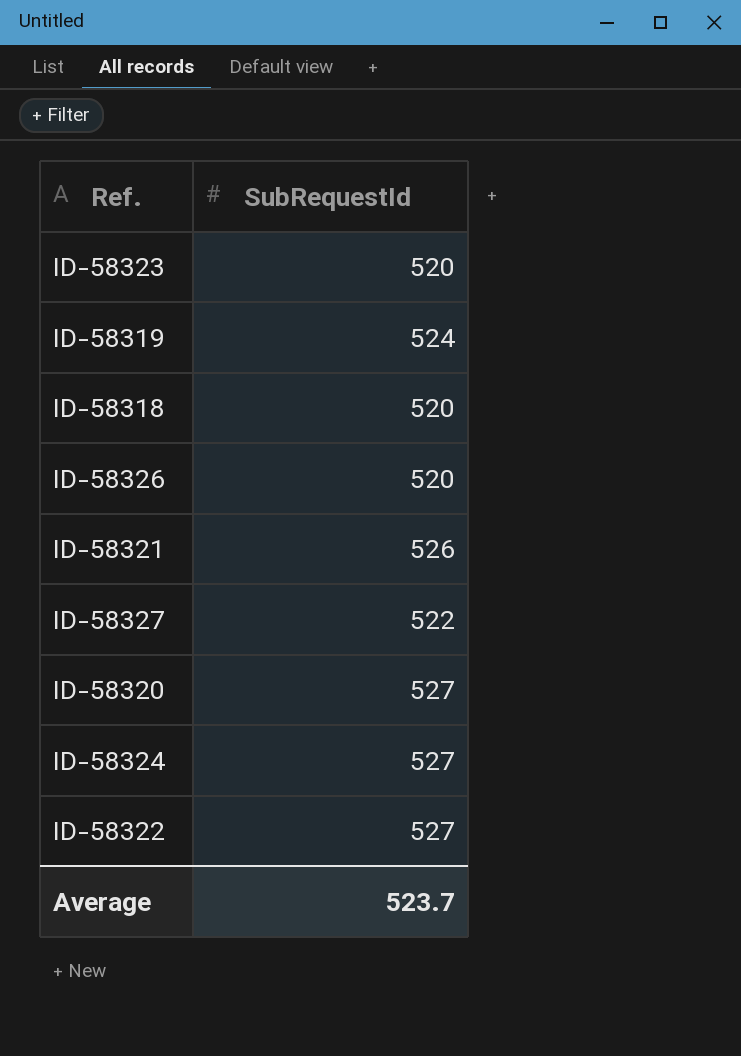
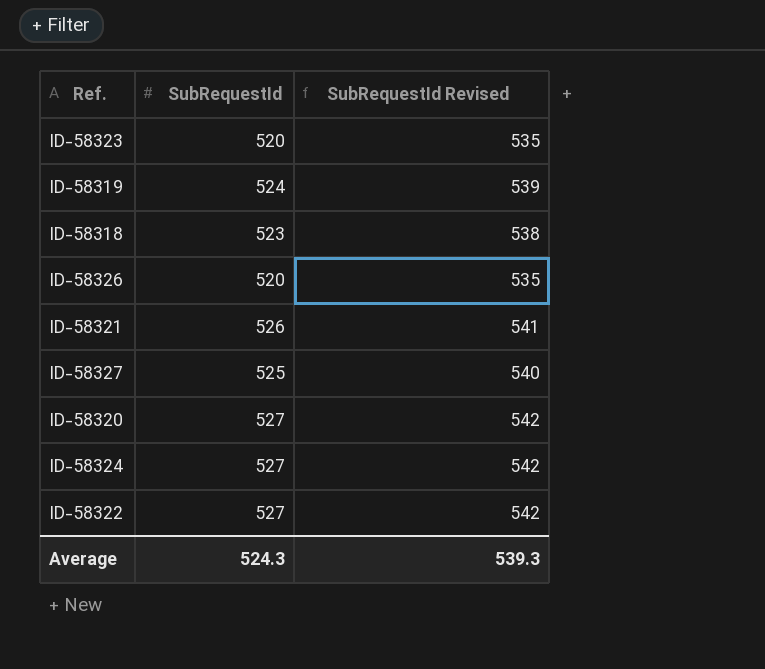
column SubRequestId Revised | formula: none -> [SubRequestId] + 15
ID-58318 | SubRequestId: 520 -> 523
ID-58327 | SubRequestId: 522 -> 525
Average | SubRequestId: 523.7 -> 524.3

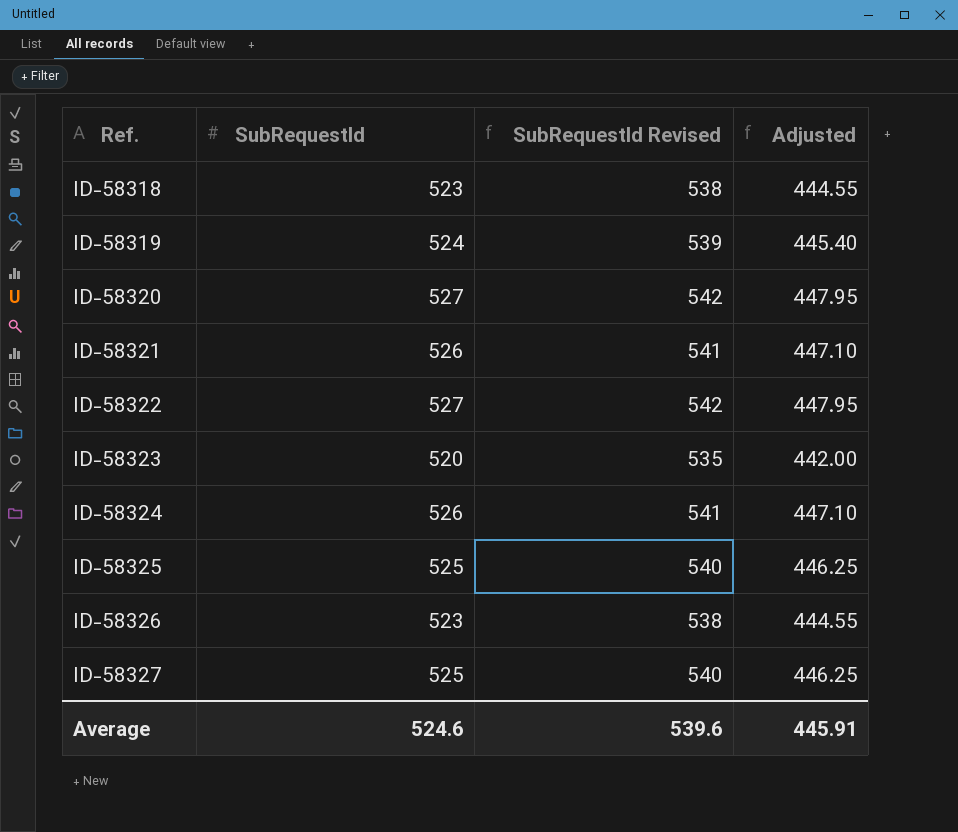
row order: none -> Ref. ascending
column Adjusted | formula: none -> [SubRequestId] * 0.85
ID-58324 | SubRequestId: 527 -> 526
ID-58324 | SubRequestId Revised: 542 -> 541
row ID-58325: none -> 525 | 540 | 446.25
ID-58326 | SubRequestId: 520 -> 523
ID-58326 | SubRequestId Revised: 535 -> 538
Average | SubRequestId: 524.3 -> 524.6
Average | SubRequestId Revised: 539.3 -> 539.6

